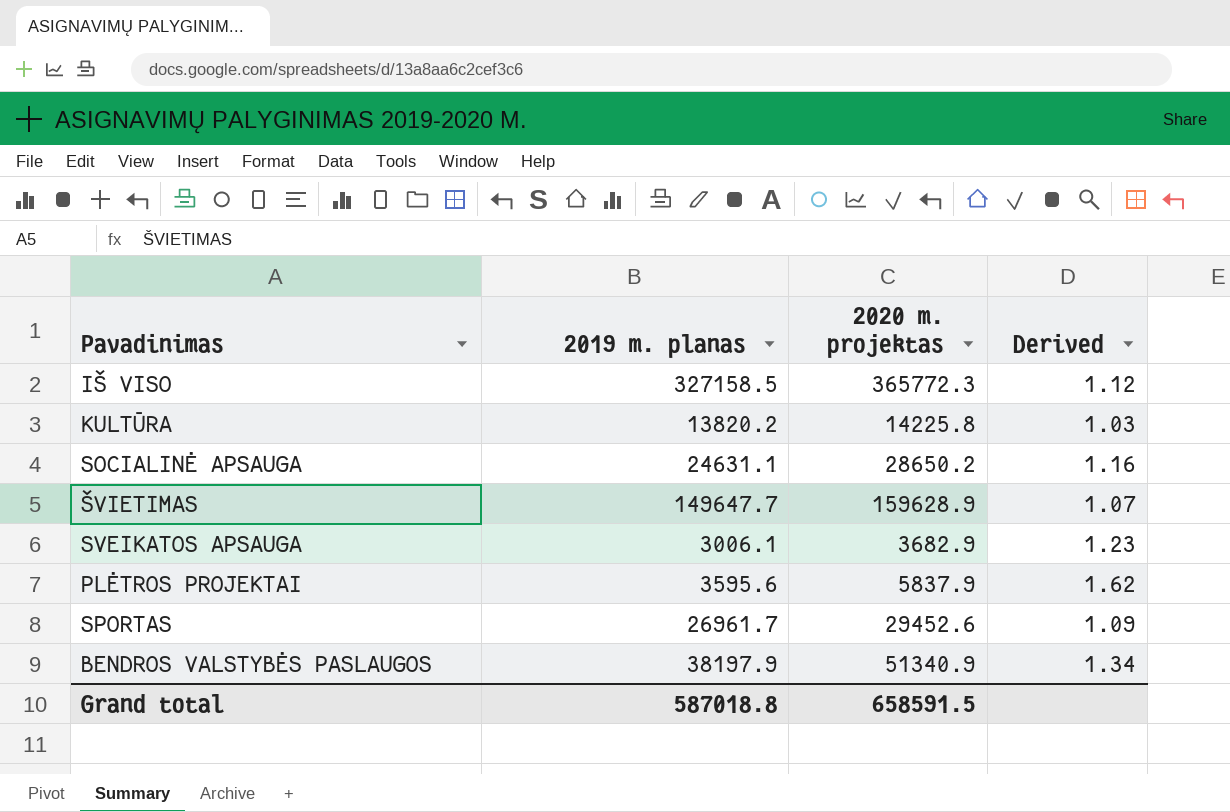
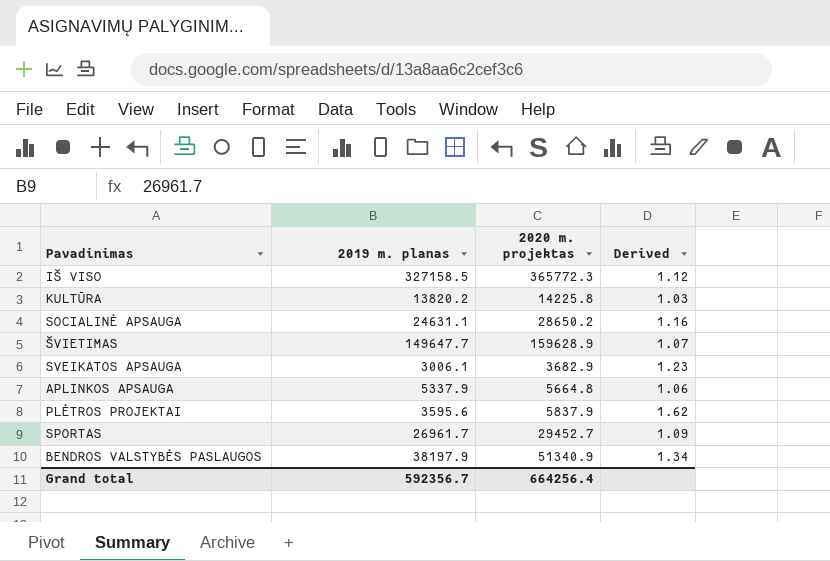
row APLINKOS APSAUGA: none -> 5337.9 | 5664.8 | 1.06
SPORTAS | 2020 m. projektas: 29452.6 -> 29452.7
Grand total | 2019 m. planas: 587018.8 -> 592356.7
Grand total | 2020 m. projektas: 658591.5 -> 664256.4

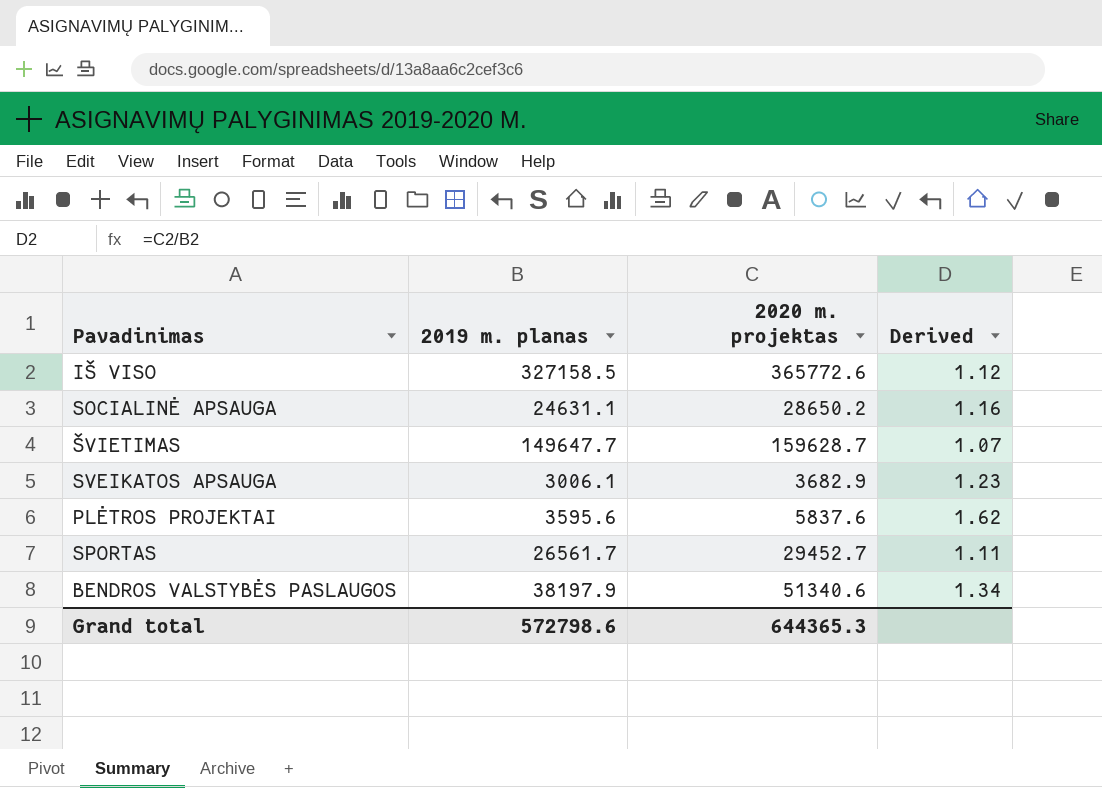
row KULTŪRA: 13820.2 | 14225.8 | 1.03 -> none
row APLINKOS APSAUGA: 5337.9 | 5664.8 | 1.06 -> none
IŠ VISO | 2020 m. projektas: 365772.3 -> 365772.6
ŠVIETIMAS | 2020 m. projektas: 159628.9 -> 159628.7
PLĖTROS PROJEKTAI | 2020 m. projektas: 5837.9 -> 5837.6
SPORTAS | 2019 m. planas: 26961.7 -> 26561.7
SPORTAS | Derived: 1.09 -> 1.11
BENDROS VALSTYBĖS PASLAUGOS | 2020 m. projektas: 51340.9 -> 51340.6
Grand total | 2019 m. planas: 592356.7 -> 572798.6
Grand total | 2020 m. projektas: 664256.4 -> 644365.3

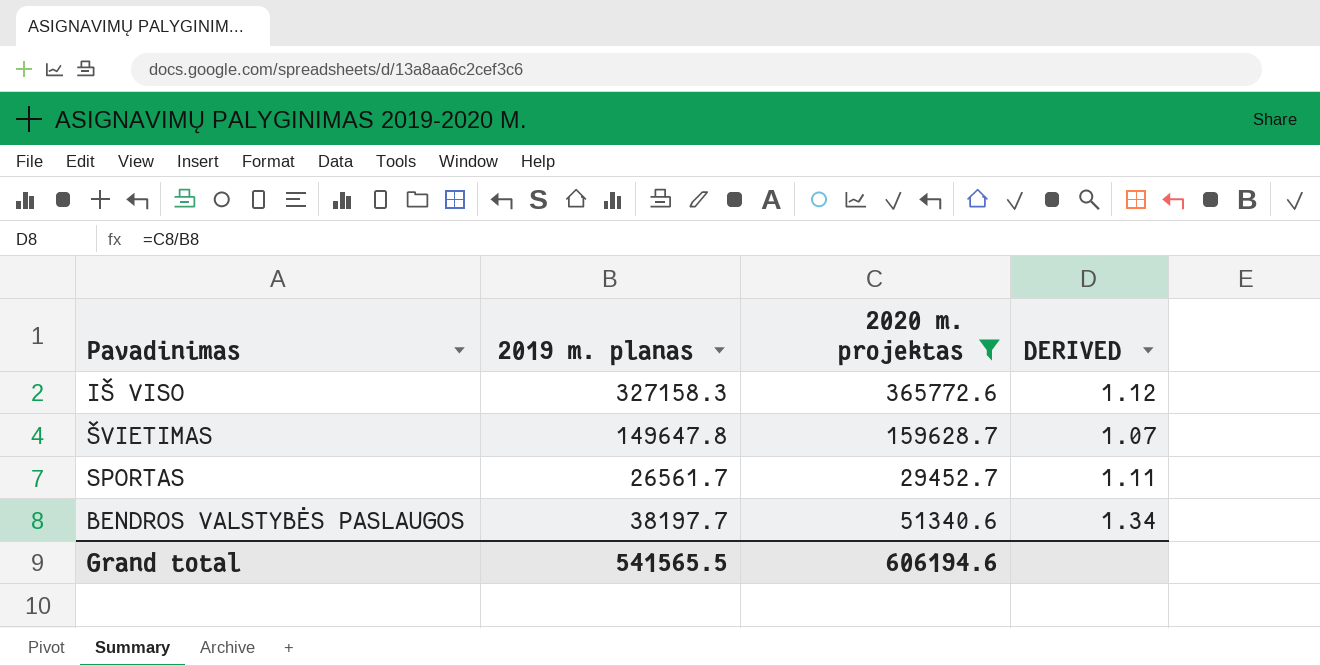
filter: none -> 2020 m. projektas >= 29452.7
column name: Derived -> DERIVED
IŠ VISO | 2019 m. planas: 327158.5 -> 327158.3
ŠVIETIMAS | 2019 m. planas: 149647.7 -> 149647.8
BENDROS VALSTYBĖS PASLAUGOS | 2019 m. planas: 38197.9 -> 38197.7
Grand total | 2019 m. planas: 572798.6 -> 541565.5
Grand total | 2020 m. projektas: 644365.3 -> 606194.6

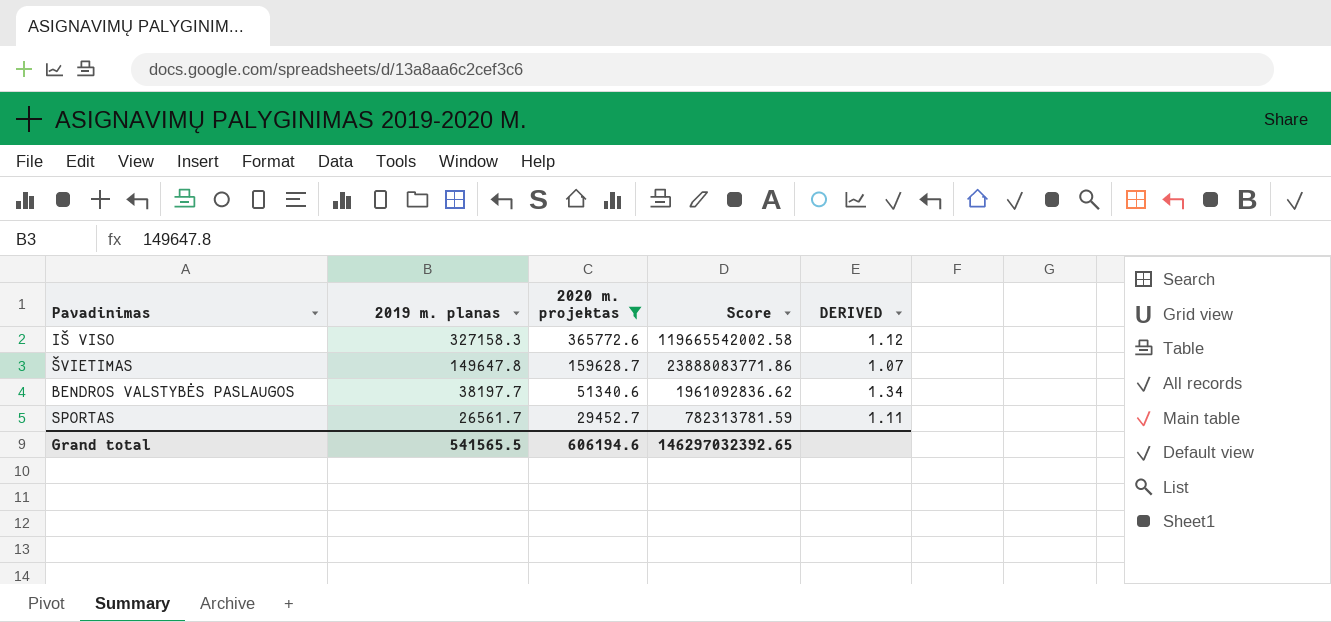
row order: none -> 2019 m. planas descending
column Score | formula: none -> [2019 m. planas] * [2020 m. projektas]

